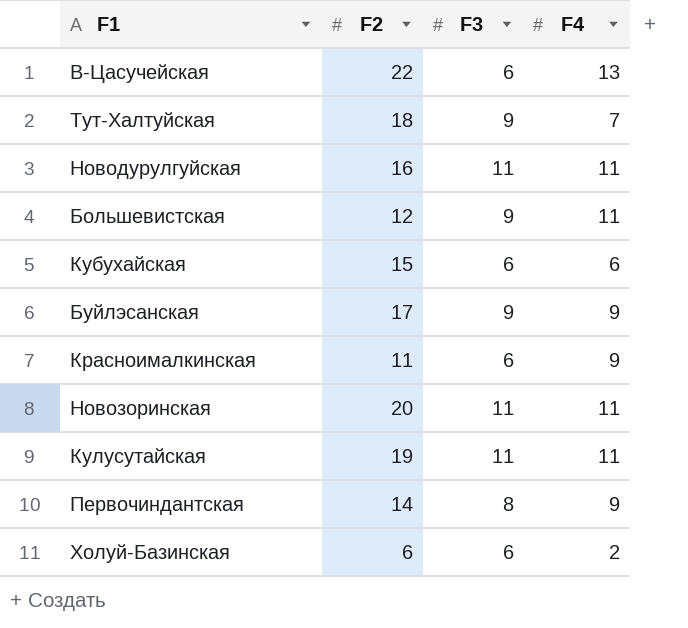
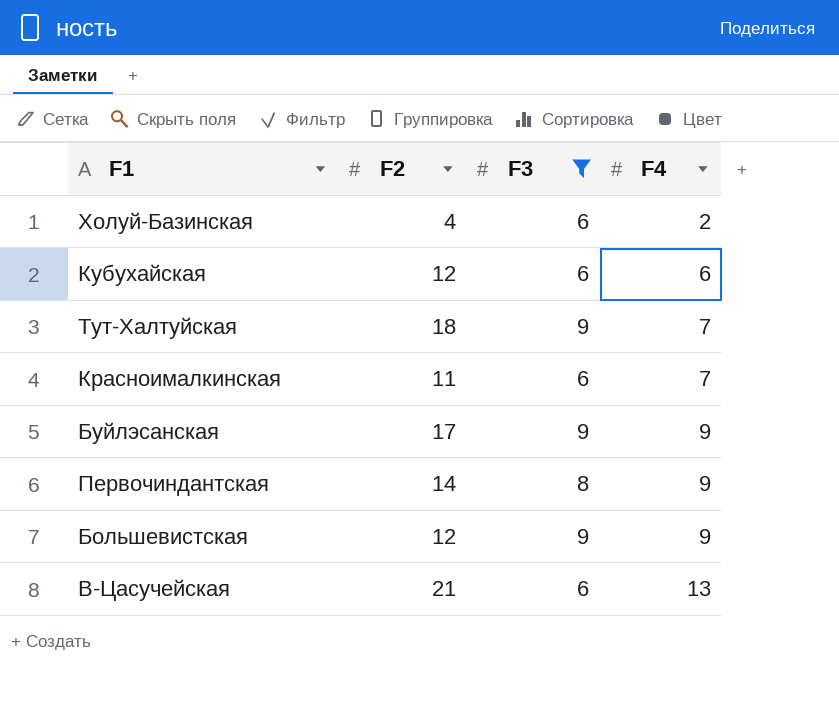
filter: none -> F3 != 11
row order: none -> F4 ascending
Холуй-Базинская | F2: 6 -> 4
Кубухайская | F2: 15 -> 12
Красноималкинская | F4: 9 -> 7
Большевистская | F4: 11 -> 9
В-Цасучейская | F2: 22 -> 21

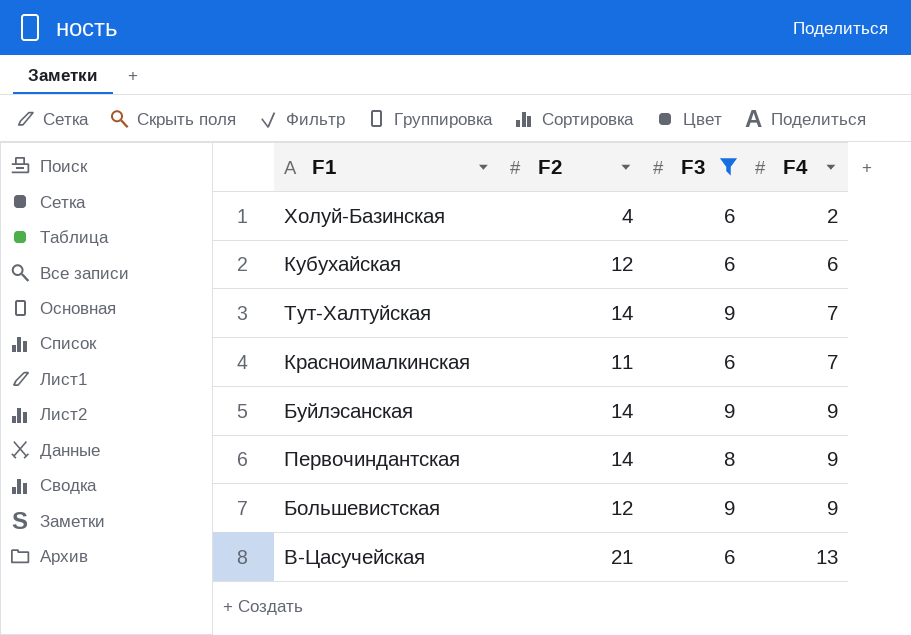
Тут-Халтуйская | F2: 18 -> 14
Буйлэсанская | F2: 17 -> 14

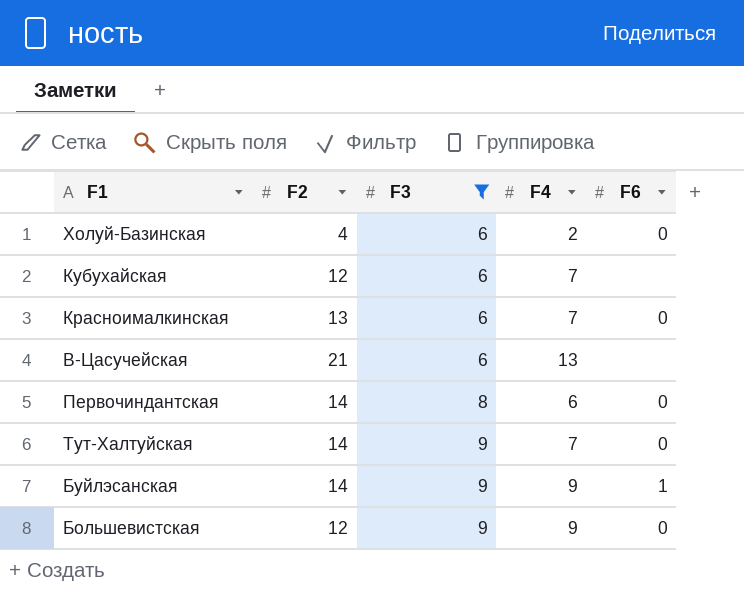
row order: F4 ascending -> F3 ascending
column F6 | position: none -> 5
Кубухайская | F4: 6 -> 7
Красноималкинская | F2: 11 -> 13
Первочиндантская | F4: 9 -> 6

